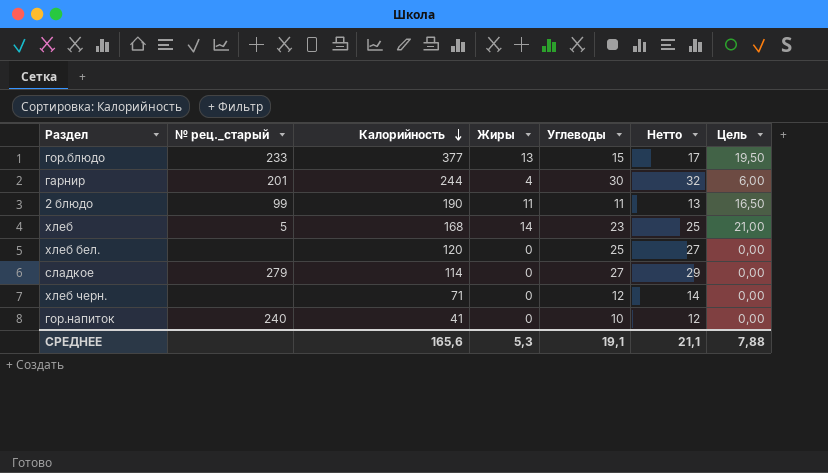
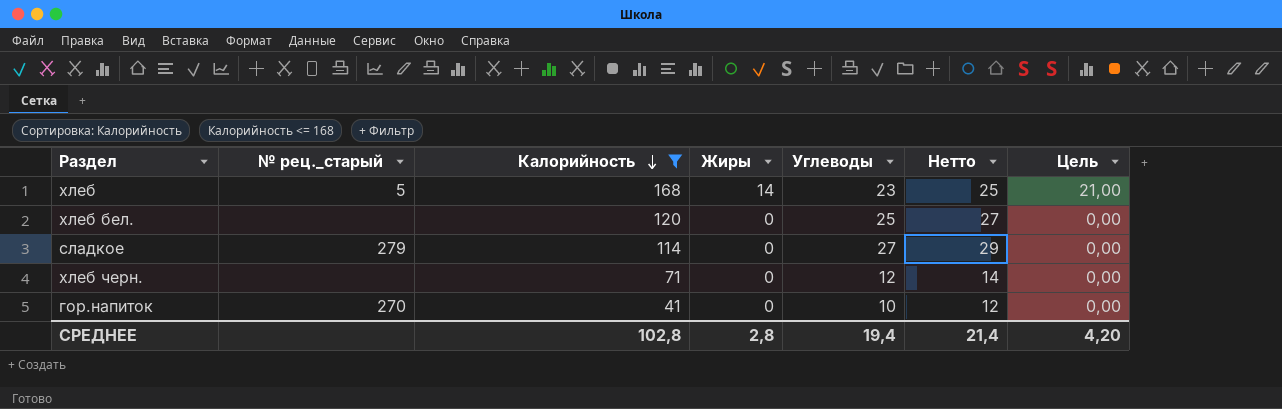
filter: none -> Калорийность <= 168
гор.напиток | № рец._старый: 240 -> 270
СРЕДНЕЕ | Калорийность: 165,6 -> 102,8
СРЕДНЕЕ | Жиры: 5,3 -> 2,8
СРЕДНЕЕ | Углеводы: 19,1 -> 19,4
СРЕДНЕЕ | Нетто: 21,1 -> 21,4
СРЕДНЕЕ | Цель: 7,88 -> 4,20

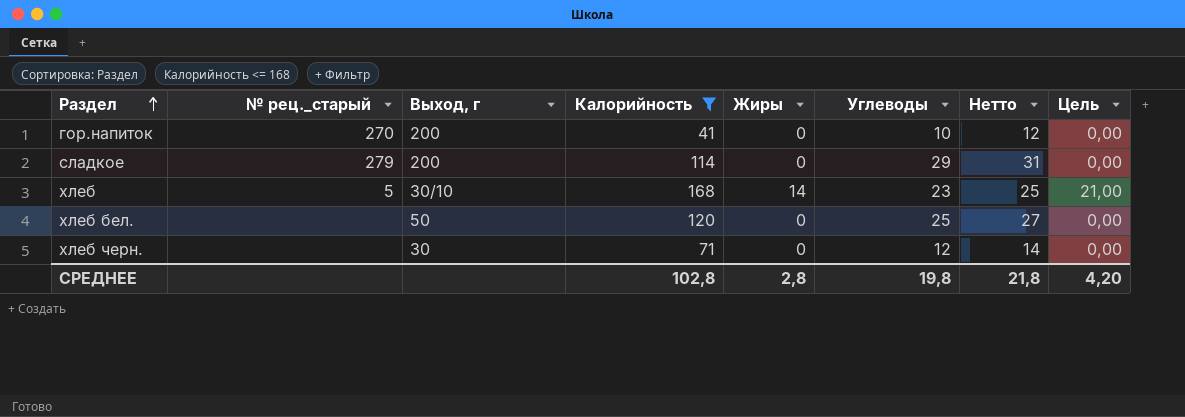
row order: Калорийность descending -> Раздел ascending
column Выход, г | position: none -> 3
сладкое | Углеводы: 27 -> 29
сладкое | Нетто: 29 -> 31
СРЕДНЕЕ | Углеводы: 19,4 -> 19,8
СРЕДНЕЕ | Нетто: 21,4 -> 21,8

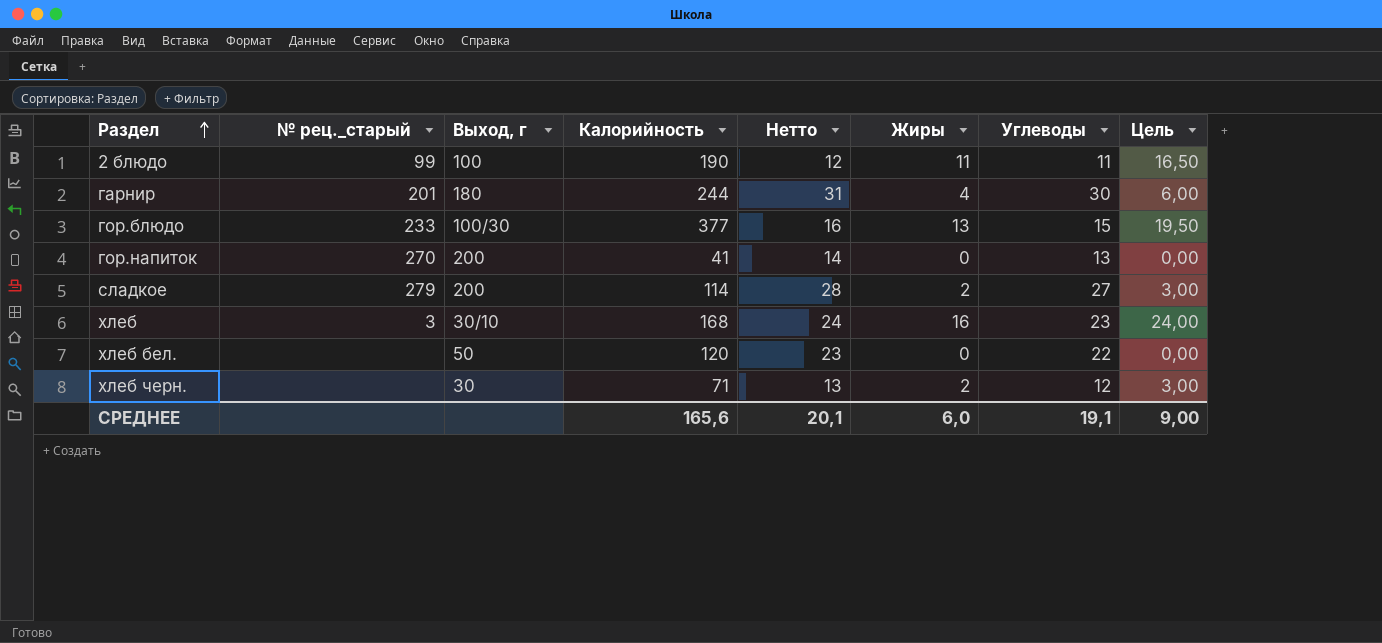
filter: Калорийность <= 168 -> none
column Нетто | formula: [Углеводы] + 2 -> [Углеводы] + 1
column Нетто | position: 7 -> 5
гор.напиток | Углеводы: 10 -> 13
сладкое | Жиры: 0 -> 2
сладкое | Углеводы: 29 -> 27
сладкое | Цель: 0,00 -> 3,00
хлеб | № рец._старый: 5 -> 3
хлеб | Жиры: 14 -> 16
хлеб | Цель: 21,00 -> 24,00
хлеб бел. | Углеводы: 25 -> 22
хлеб черн. | Жиры: 0 -> 2
хлеб черн. | Цель: 0,00 -> 3,00
СРЕДНЕЕ | Калорийность: 102,8 -> 165,6
СРЕДНЕЕ | Нетто: 21,8 -> 20,1
СРЕДНЕЕ | Жиры: 2,8 -> 6,0
СРЕДНЕЕ | Углеводы: 19,8 -> 19,1
СРЕДНЕЕ | Цель: 4,20 -> 9,00

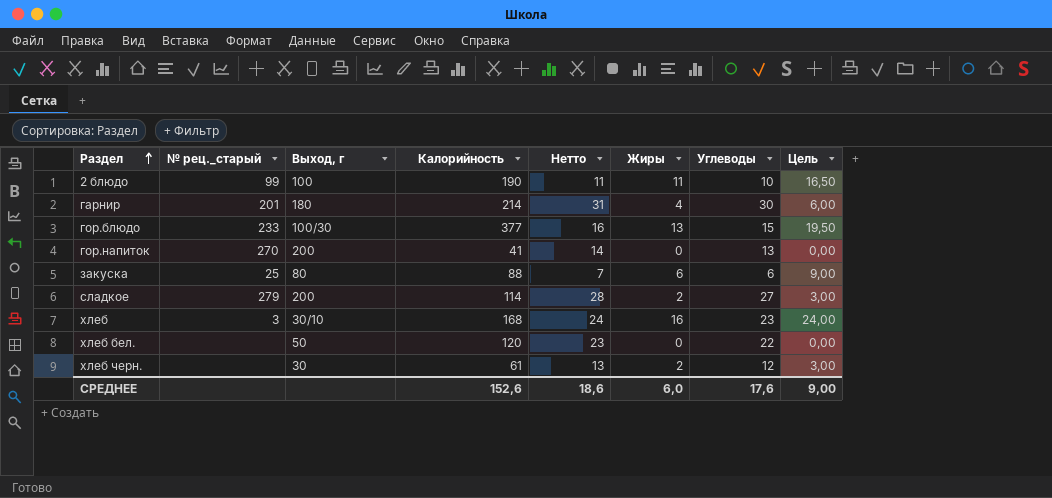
2 блюдо | Нетто: 12 -> 11
2 блюдо | Углеводы: 11 -> 10
гарнир | Калорийность: 244 -> 214
row закуска: none -> 25 | 80 | 88 | 7 | 6 | 6 | 9,00
хлеб черн. | Калорийность: 71 -> 61
СРЕДНЕЕ | Калорийность: 165,6 -> 152,6
СРЕДНЕЕ | Нетто: 20,1 -> 18,6
СРЕДНЕЕ | Углеводы: 19,1 -> 17,6

